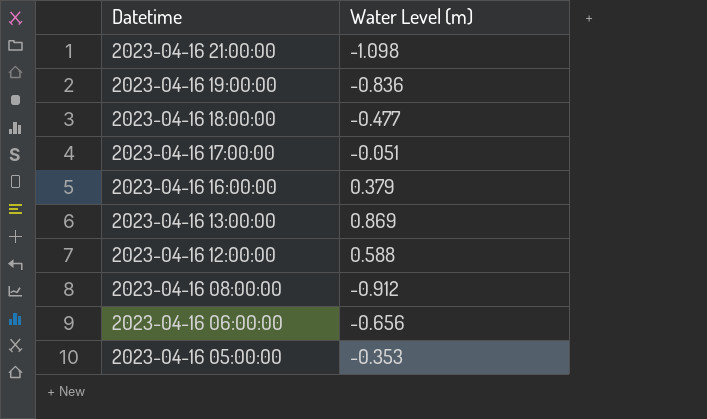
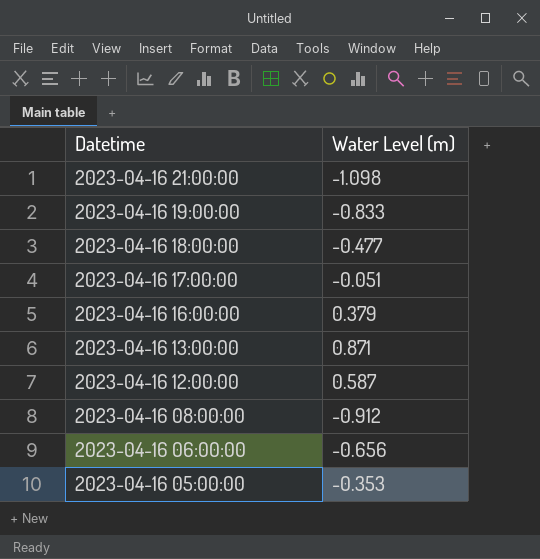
2023-04-16 19:00:00 | Water Level (m): -0.836 -> -0.833
2023-04-16 13:00:00 | Water Level (m): 0.869 -> 0.871
2023-04-16 12:00:00 | Water Level (m): 0.588 -> 0.587

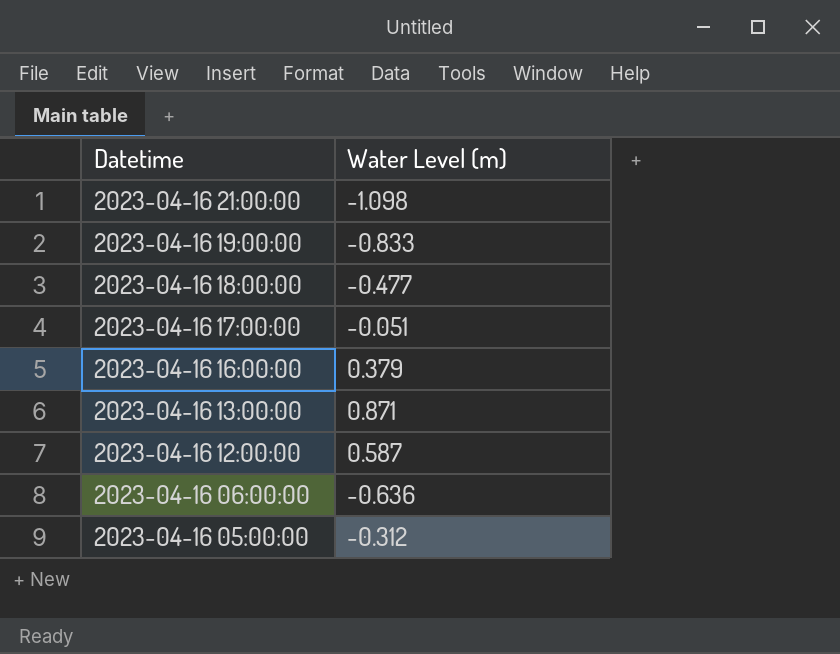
row 2023-04-16 08:00:00: -0.912 -> none
2023-04-16 06:00:00 | Water Level (m): -0.656 -> -0.636
2023-04-16 05:00:00 | Water Level (m): -0.353 -> -0.312

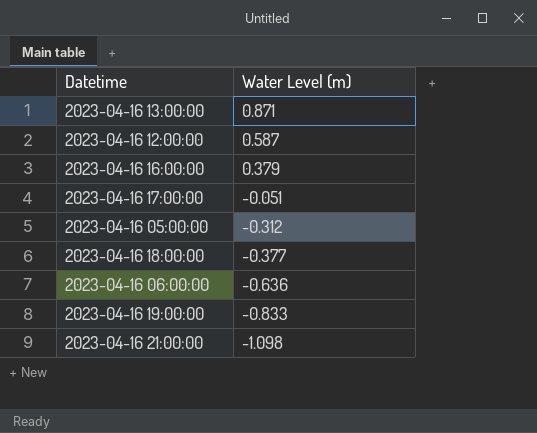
row order: Datetime descending -> Water Level (m) descending
2023-04-16 18:00:00 | Water Level (m): -0.477 -> -0.377

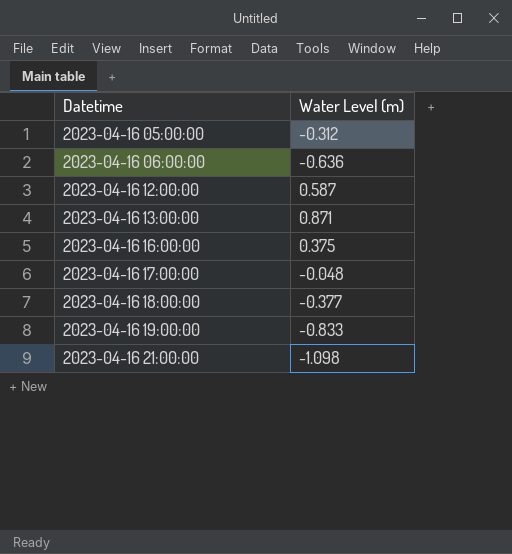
row order: Water Level (m) descending -> Datetime ascending
2023-04-16 16:00:00 | Water Level (m): 0.379 -> 0.375
2023-04-16 17:00:00 | Water Level (m): -0.051 -> -0.048

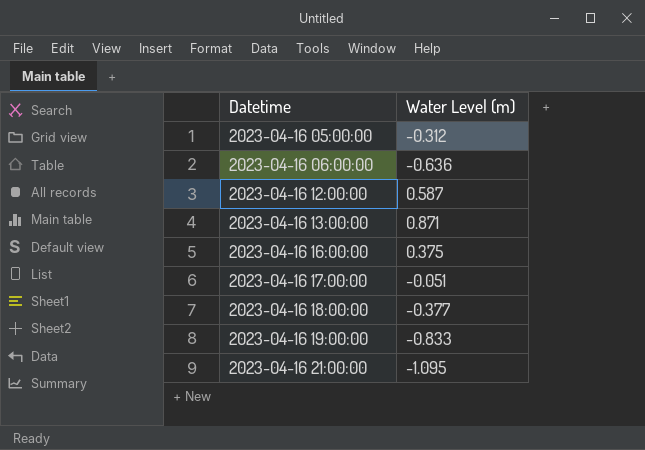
2023-04-16 17:00:00 | Water Level (m): -0.048 -> -0.051
2023-04-16 21:00:00 | Water Level (m): -1.098 -> -1.095

